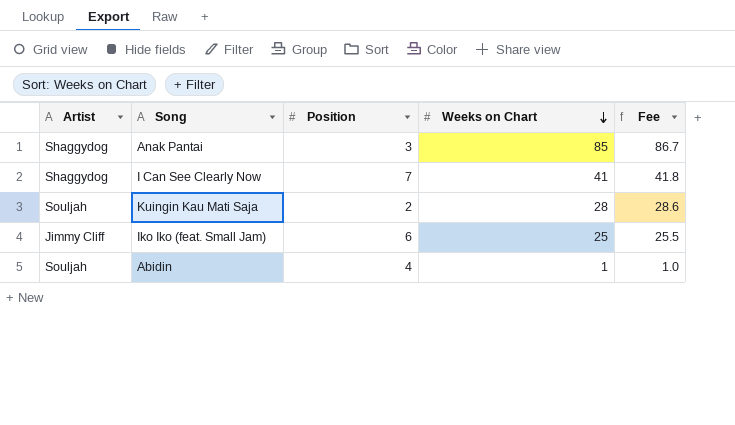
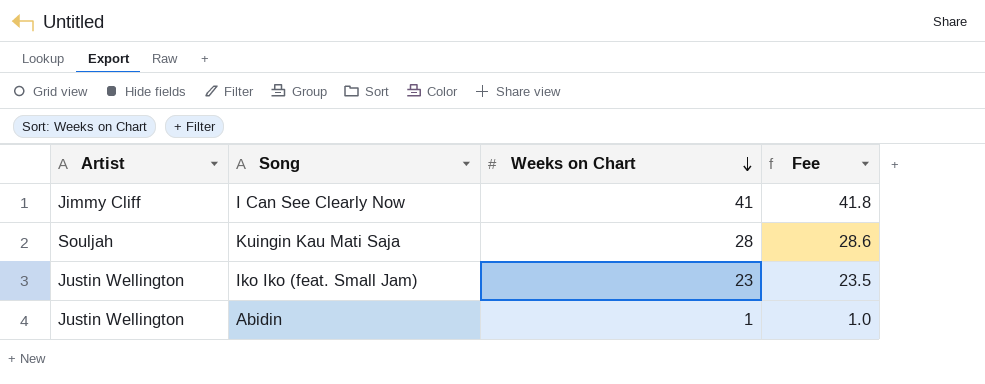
column Position | position: 3 -> none
row Anak Pantai: Shaggydog | 3 | 85 | 86.7 -> none
I Can See Clearly Now | Artist: Shaggydog -> Jimmy Cliff
Iko Iko (feat. Small Jam) | Artist: Jimmy Cliff -> Justin Wellington
Iko Iko (feat. Small Jam) | Weeks on Chart: 25 -> 23
Iko Iko (feat. Small Jam) | Fee: 25.5 -> 23.5
Abidin | Artist: Souljah -> Justin Wellington

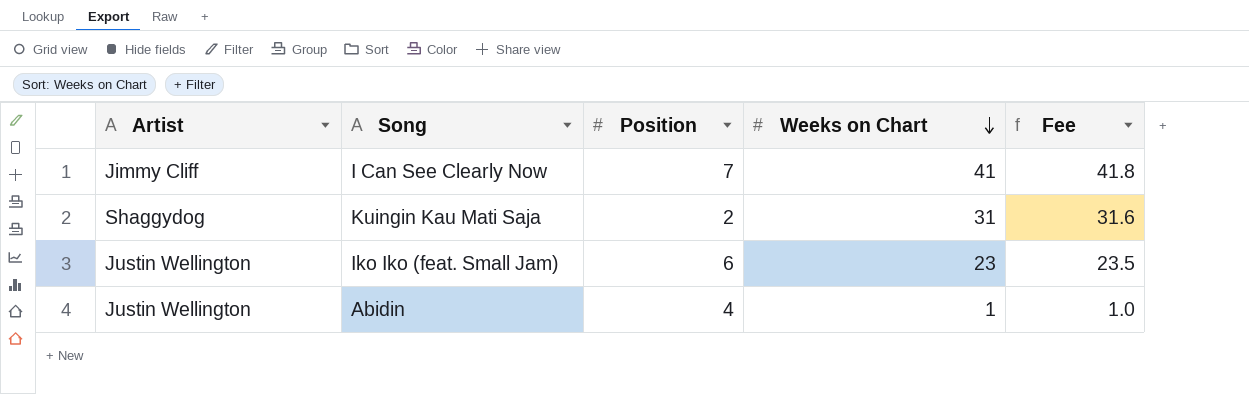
column Position | position: none -> 3
Kuingin Kau Mati Saja | Artist: Souljah -> Shaggydog
Kuingin Kau Mati Saja | Weeks on Chart: 28 -> 31
Kuingin Kau Mati Saja | Fee: 28.6 -> 31.6

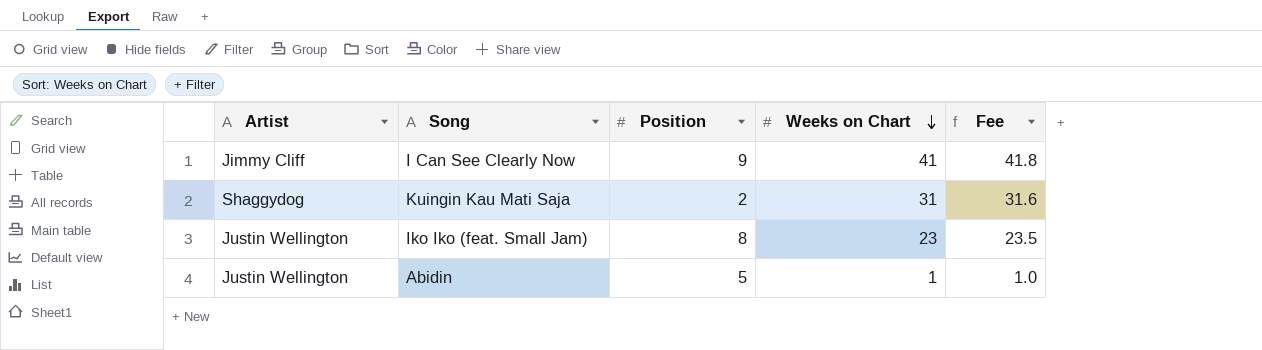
I Can See Clearly Now | Position: 7 -> 9
Iko Iko (feat. Small Jam) | Position: 6 -> 8
Abidin | Position: 4 -> 5

